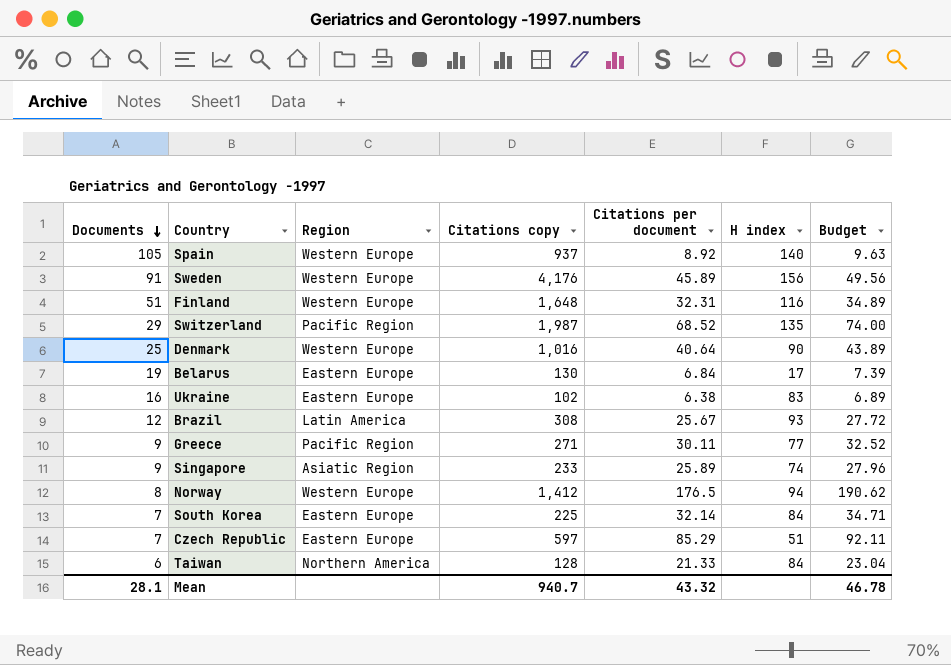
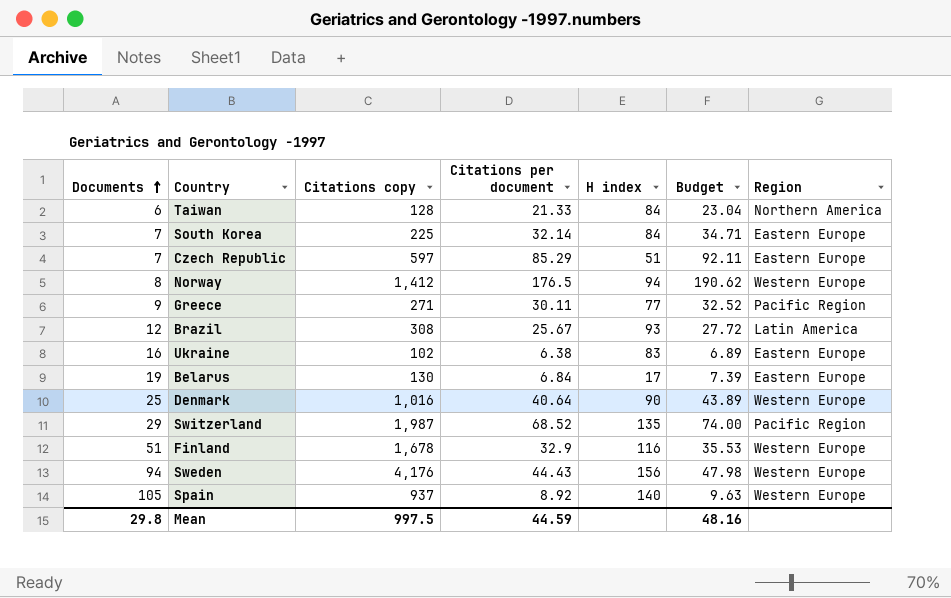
row order: Documents descending -> Documents ascending
column Region | position: 3 -> 7
row Singapore: 9 | Asiatic Region | 233 | 25.89 | 74 | 27.96 -> none
Finland | Citations copy: 1,648 -> 1,678
Finland | Citations per document: 32.31 -> 32.9
Finland | Budget: 34.89 -> 35.53
Sweden | Documents: 91 -> 94
Sweden | Citations per document: 45.89 -> 44.43
Sweden | Budget: 49.56 -> 47.98
Mean | Documents: 28.1 -> 29.8
Mean | Citations copy: 940.7 -> 997.5
Mean | Citations per document: 43.32 -> 44.59
Mean | Budget: 46.78 -> 48.16

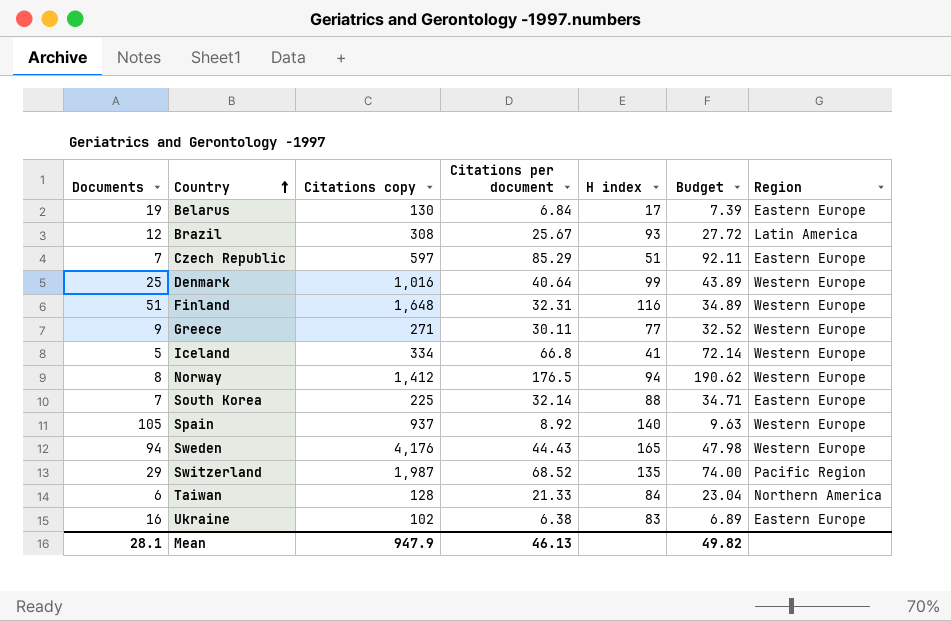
row order: Documents ascending -> Country ascending
Denmark | H index: 90 -> 99
Finland | Citations copy: 1,678 -> 1,648
Finland | Citations per document: 32.9 -> 32.31
Finland | Budget: 35.53 -> 34.89
Greece | Region: Pacific Region -> Western Europe
row Iceland: none -> 5 | 334 | 66.8 | 41 | 72.14 | Western Europe
South Korea | H index: 84 -> 88
Sweden | H index: 156 -> 165
Mean | Documents: 29.8 -> 28.1
Mean | Citations copy: 997.5 -> 947.9
Mean | Citations per document: 44.59 -> 46.13
Mean | Budget: 48.16 -> 49.82

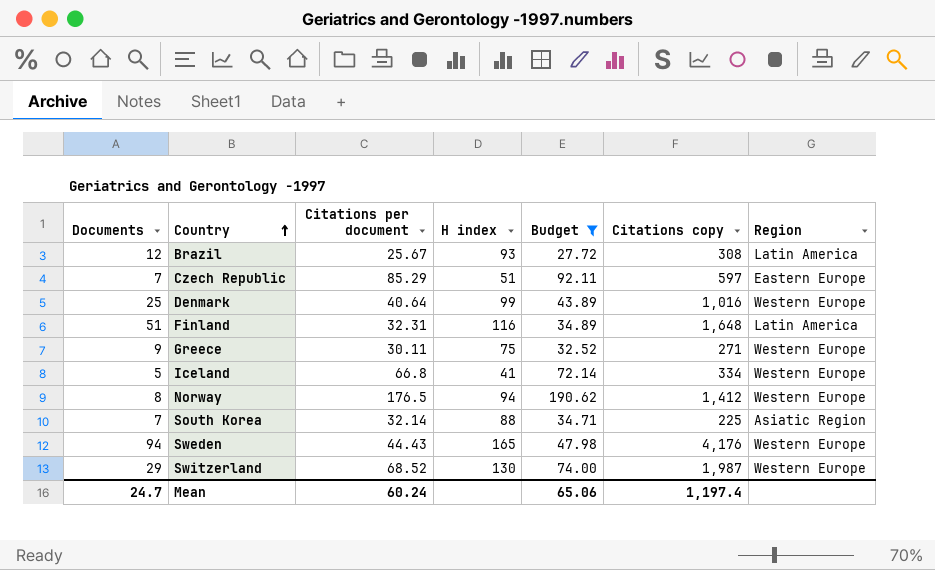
filter: none -> Budget >= 27.72
column Citations copy | position: 3 -> 6
Finland | Region: Western Europe -> Latin America
Greece | H index: 77 -> 75
South Korea | Region: Eastern Europe -> Asiatic Region
Switzerland | H index: 135 -> 130
Switzerland | Region: Pacific Region -> Western Europe
Mean | Documents: 28.1 -> 24.7
Mean | Citations per document: 46.13 -> 60.24
Mean | Budget: 49.82 -> 65.06
Mean | Citations copy: 947.9 -> 1,197.4

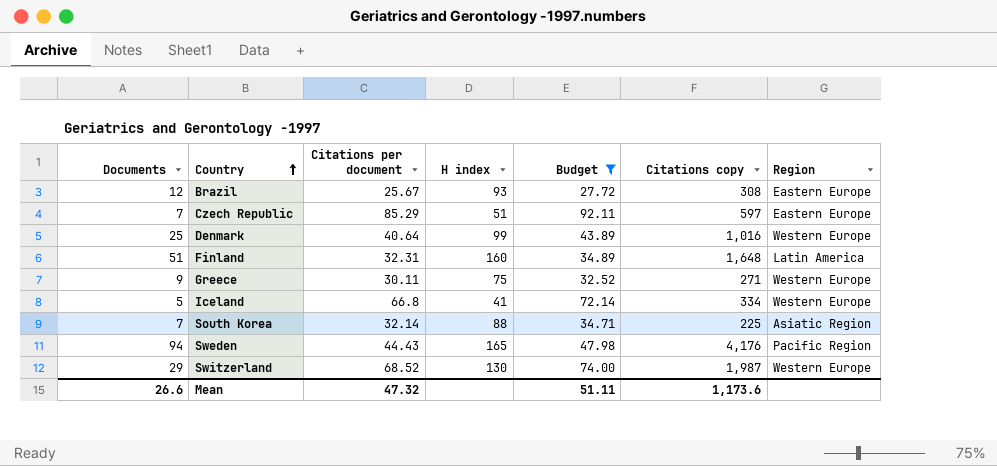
row Norway: 8 | 176.5 | 94 | 190.62 | 1,412 | Western Europe -> none
Brazil | Region: Latin America -> Eastern Europe
Finland | H index: 116 -> 160
Sweden | Region: Western Europe -> Pacific Region
Mean | Documents: 24.7 -> 26.6
Mean | Citations per document: 60.24 -> 47.32
Mean | Budget: 65.06 -> 51.11
Mean | Citations copy: 1,197.4 -> 1,173.6

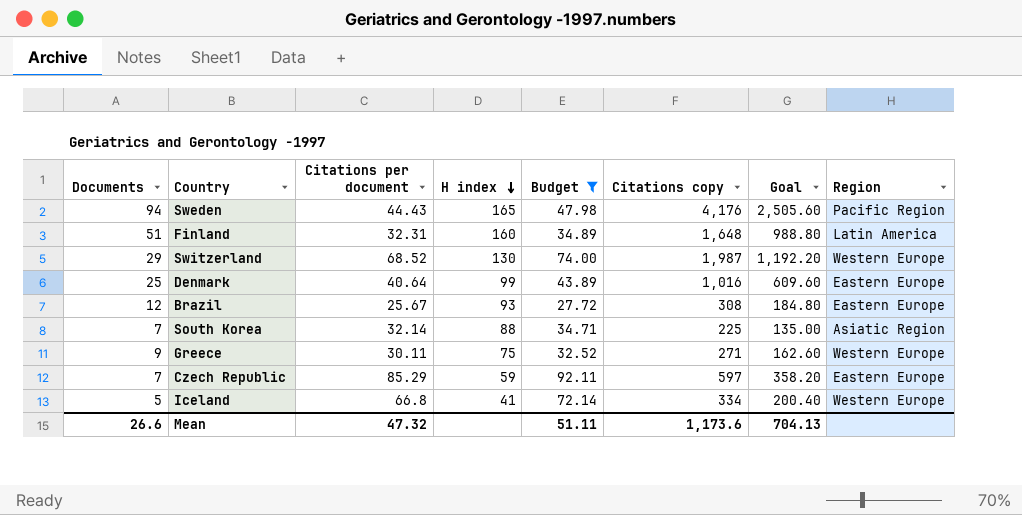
row order: Country ascending -> H index descending
column Goal | formula: none -> [Citations copy] * 0.6
Denmark | Region: Western Europe -> Eastern Europe
Czech Republic | H index: 51 -> 59

